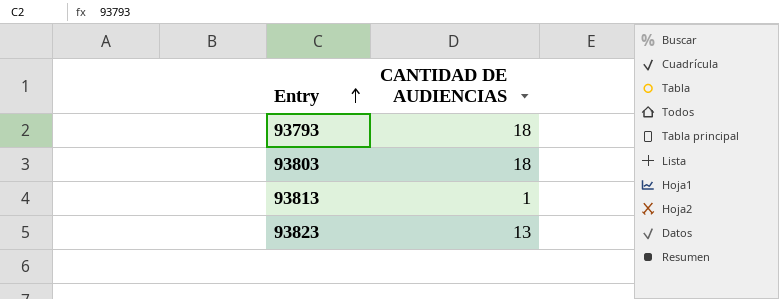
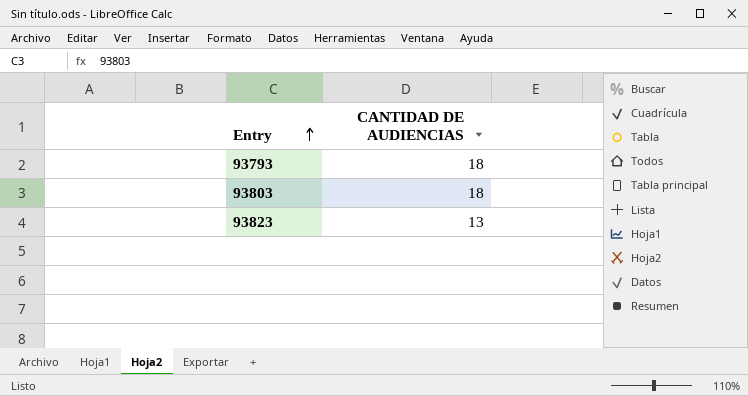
row 93813: 1 -> none

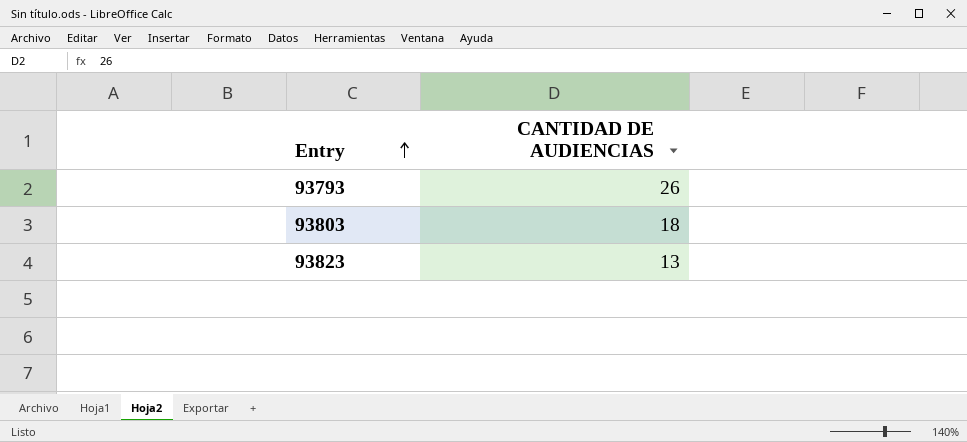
93793 | CANTIDAD DE AUDIENCIAS: 18 -> 26

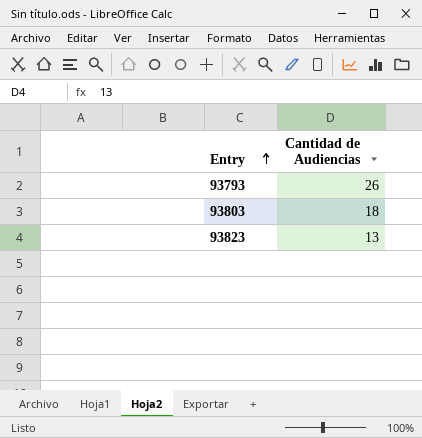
column name: CANTIDAD DE AUDIENCIAS -> Cantidad de Audiencias

